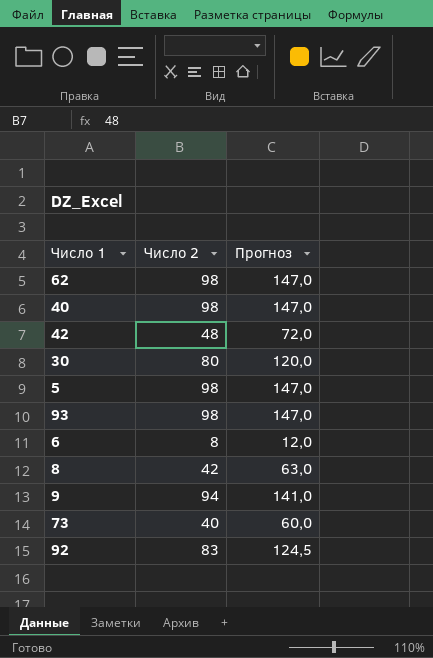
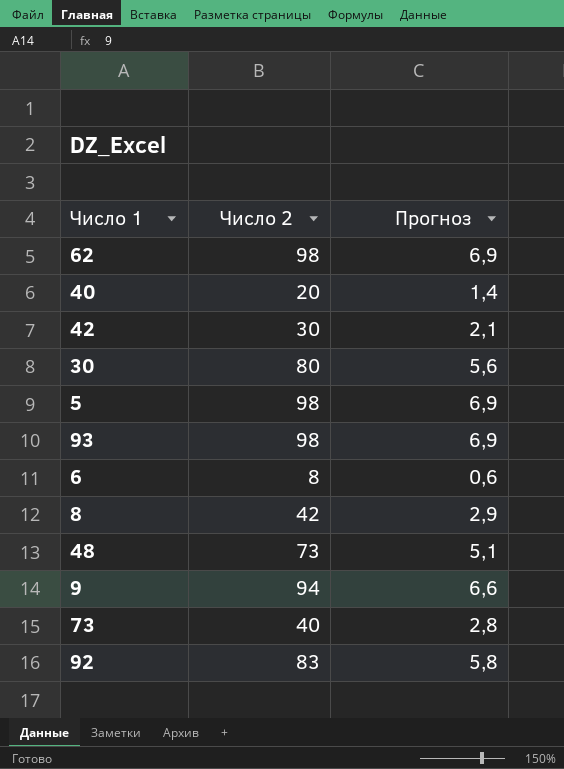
column Прогноз | formula: [Число 2] * 1,5 -> [Число 2] * 0,07
40 | Число 2: 98 -> 20
42 | Число 2: 48 -> 30
row 48: none -> 73 | 5,1

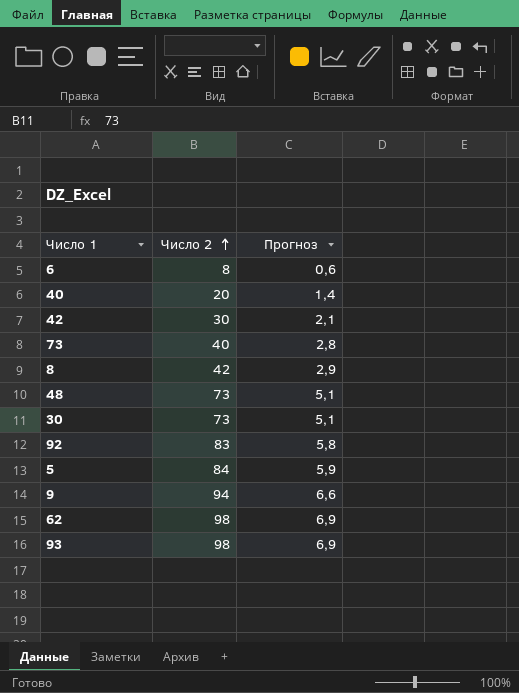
row order: none -> Число 2 ascending
30 | Число 2: 80 -> 73
30 | Прогноз: 5,6 -> 5,1
5 | Число 2: 98 -> 84
5 | Прогноз: 6,9 -> 5,9

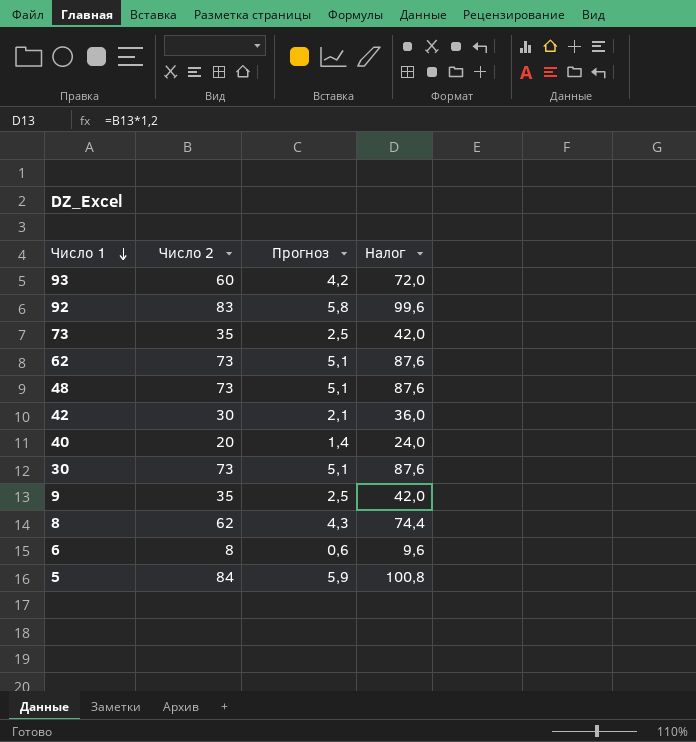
row order: Число 2 ascending -> Число 1 descending
column Налог | formula: none -> [Число 2] * 1,2
93 | Число 2: 98 -> 60
93 | Прогноз: 6,9 -> 4,2
73 | Число 2: 40 -> 35
73 | Прогноз: 2,8 -> 2,5
62 | Число 2: 98 -> 73
62 | Прогноз: 6,9 -> 5,1
9 | Число 2: 94 -> 35
9 | Прогноз: 6,6 -> 2,5
8 | Число 2: 42 -> 62
8 | Прогноз: 2,9 -> 4,3

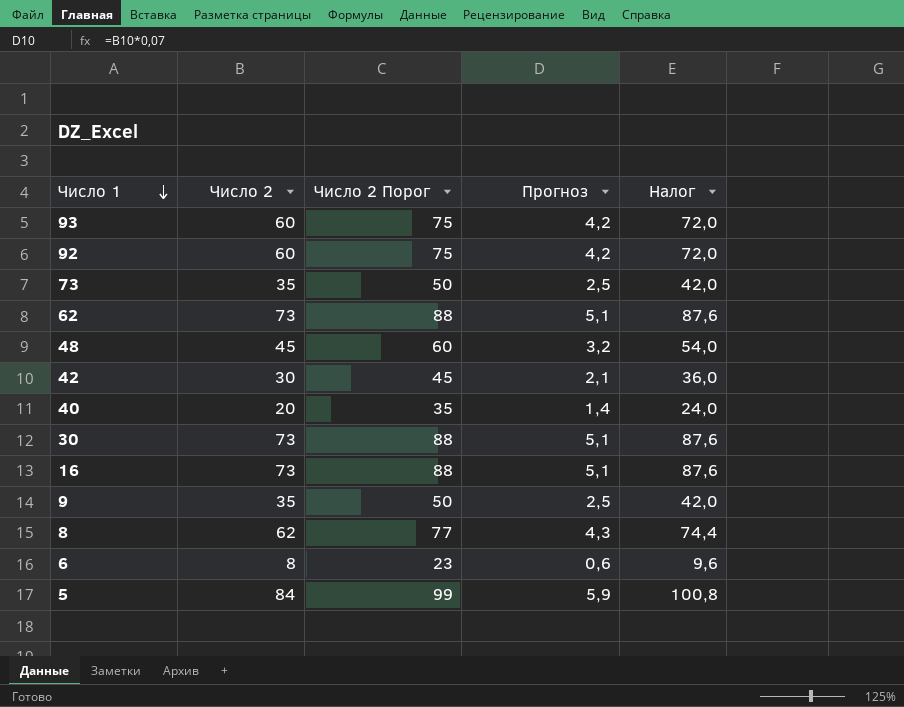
column Число 2 Порог | formula: none -> [Число 2] + 15
92 | Число 2: 83 -> 60
92 | Прогноз: 5,8 -> 4,2
92 | Налог: 99,6 -> 72,0
48 | Число 2: 73 -> 45
48 | Прогноз: 5,1 -> 3,2
48 | Налог: 87,6 -> 54,0
row 16: none -> 73 | 88 | 5,1 | 87,6

